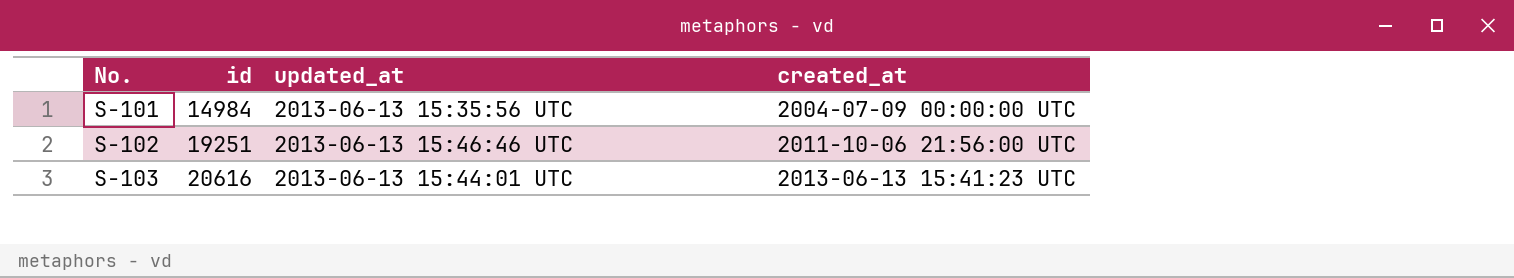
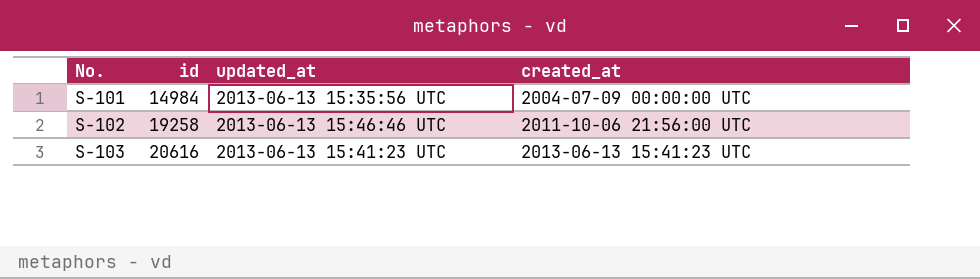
S-102 | id: 19251 -> 19258
S-103 | updated_at: 2013-06-13 15:44:01 UTC -> 2013-06-13 15:41:23 UTC

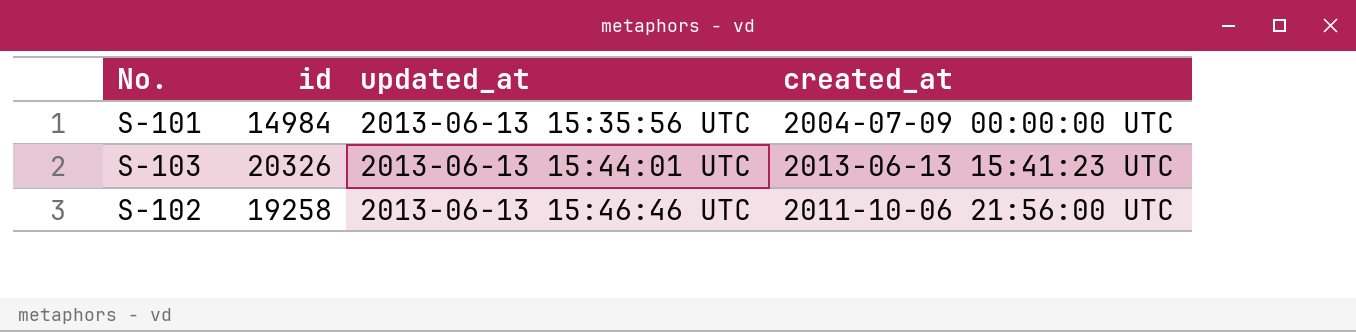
row order: No. ascending -> updated_at ascending
S-103 | id: 20616 -> 20326
S-103 | updated_at: 2013-06-13 15:41:23 UTC -> 2013-06-13 15:44:01 UTC

